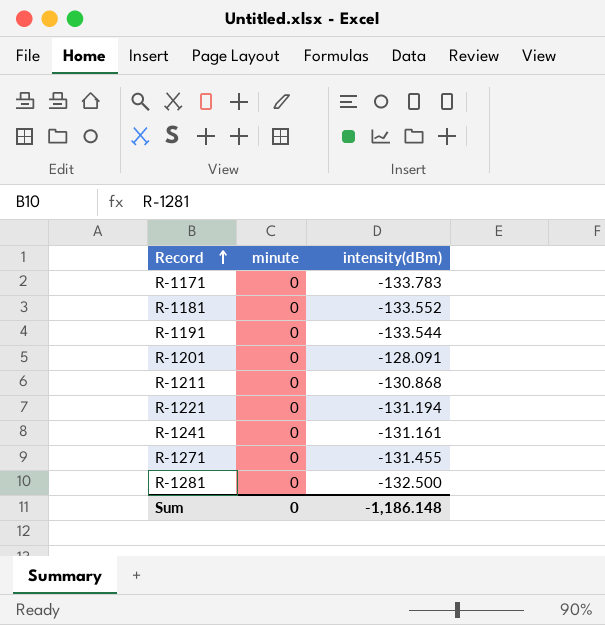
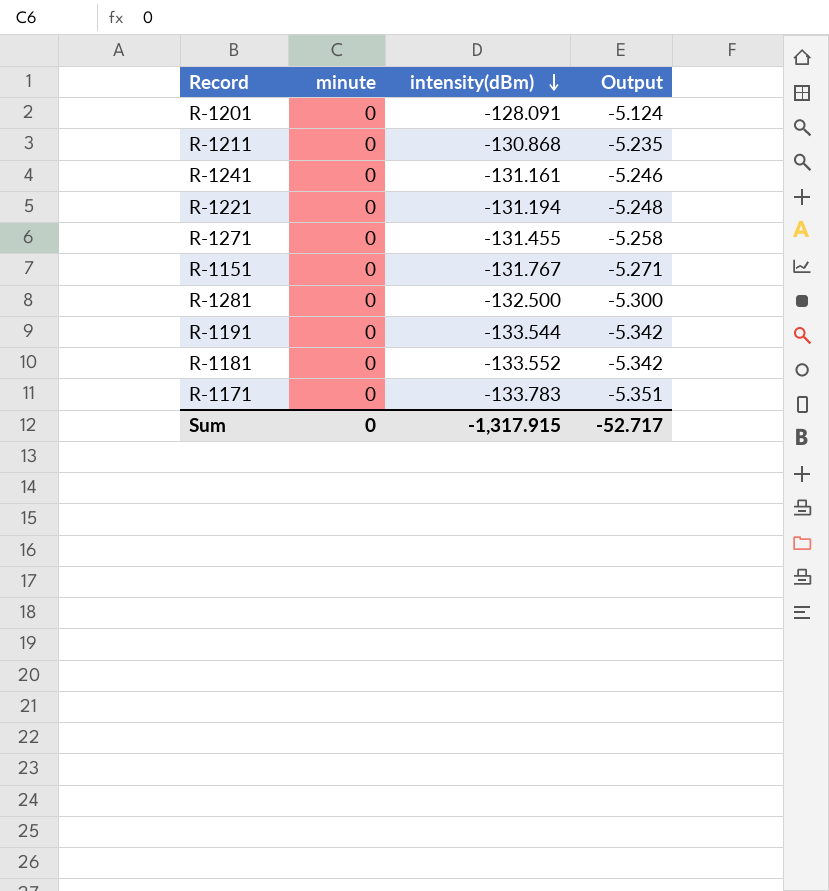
row order: Record ascending -> intensity(dBm) descending
column Output | formula: none -> [intensity(dBm)] * 0.04
row R-1151: none -> 0 | -131.767 | -5.271
Sum | intensity(dBm): -1,186.148 -> -1,317.915

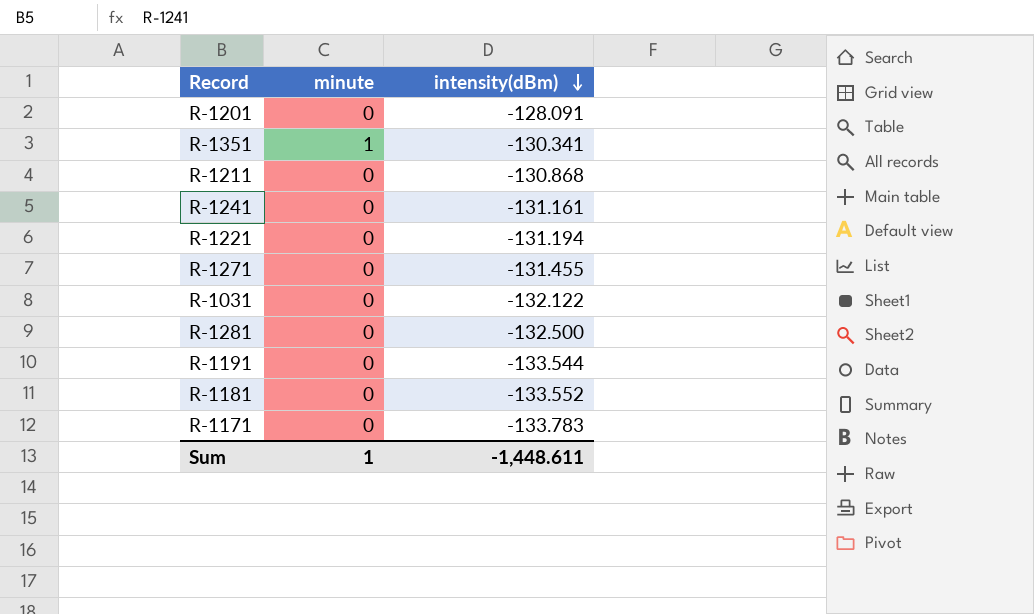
column Output | formula: [intensity(dBm)] * 0.04 -> none
row R-1151: 0 | -131.767 | -5.271 -> none
row R-1351: none -> 1 | -130.341
row R-1031: none -> 0 | -132.122
Sum | minute: 0 -> 1
Sum | intensity(dBm): -1,317.915 -> -1,448.611

